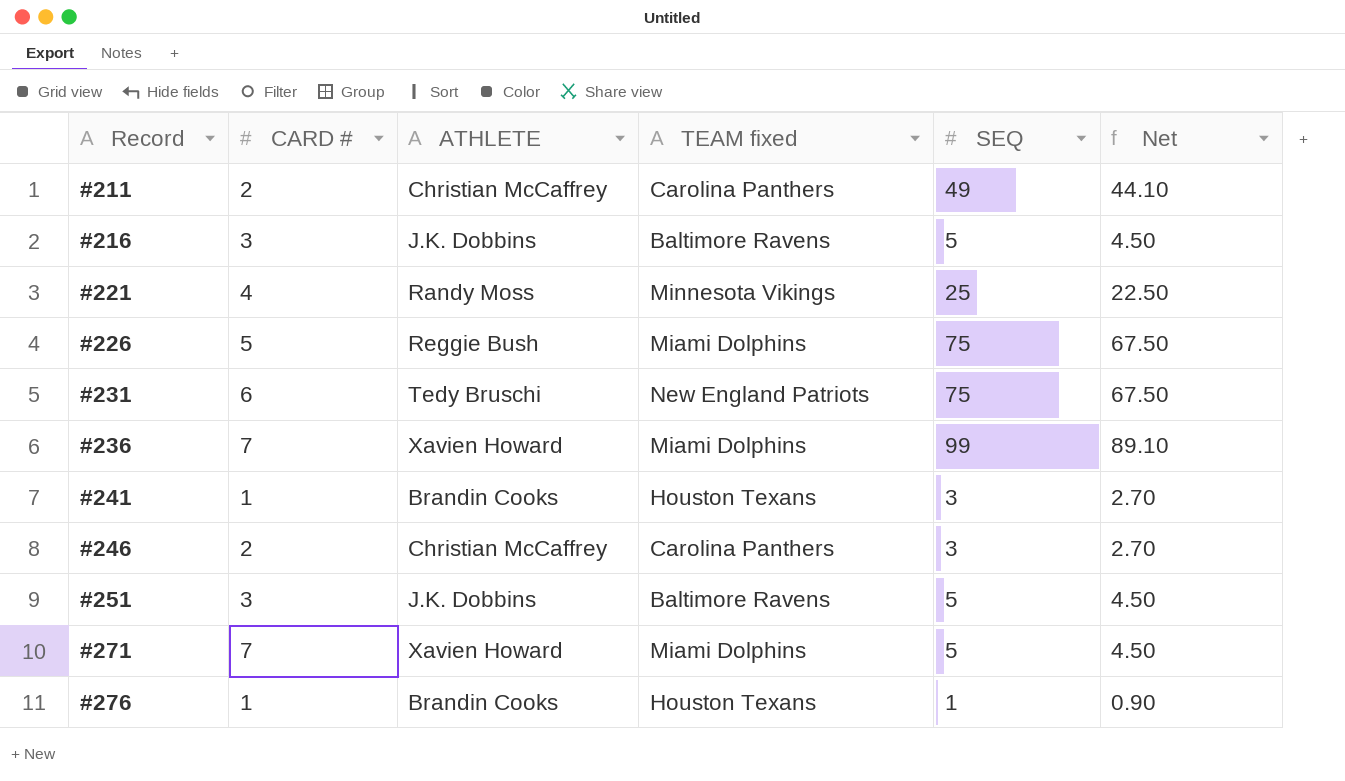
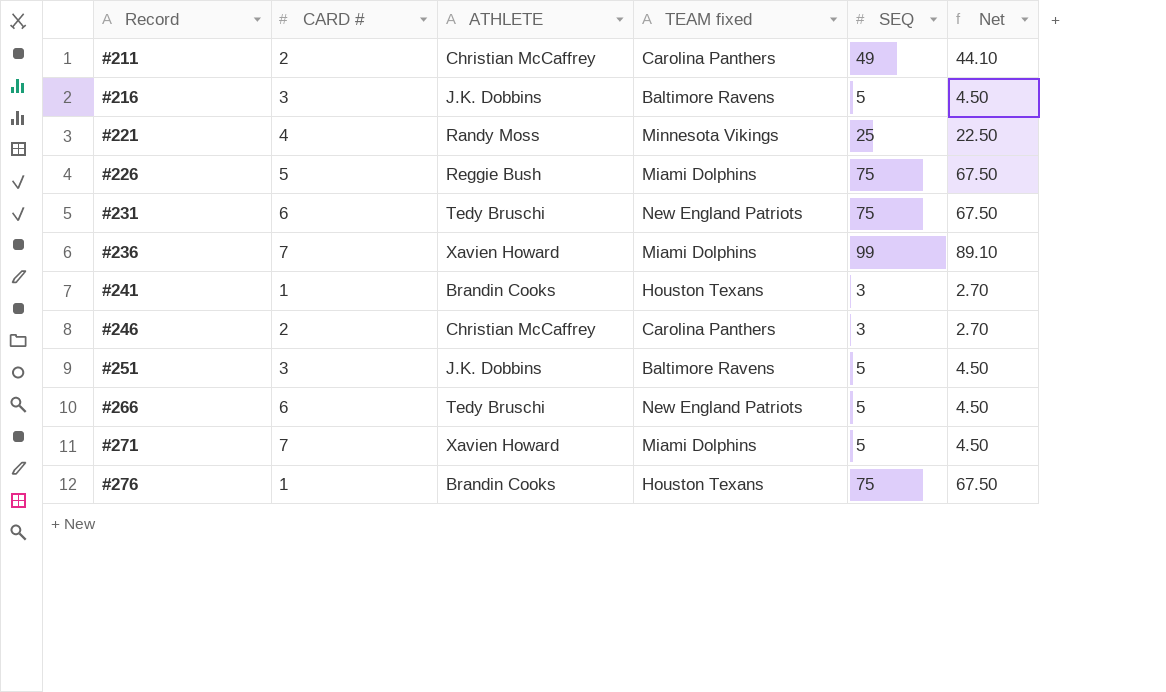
row #266: none -> 6 | Tedy Bruschi | New England Patriots | 5 | 4.50
#276 | SEQ: 1 -> 75
#276 | Net: 0.90 -> 67.50

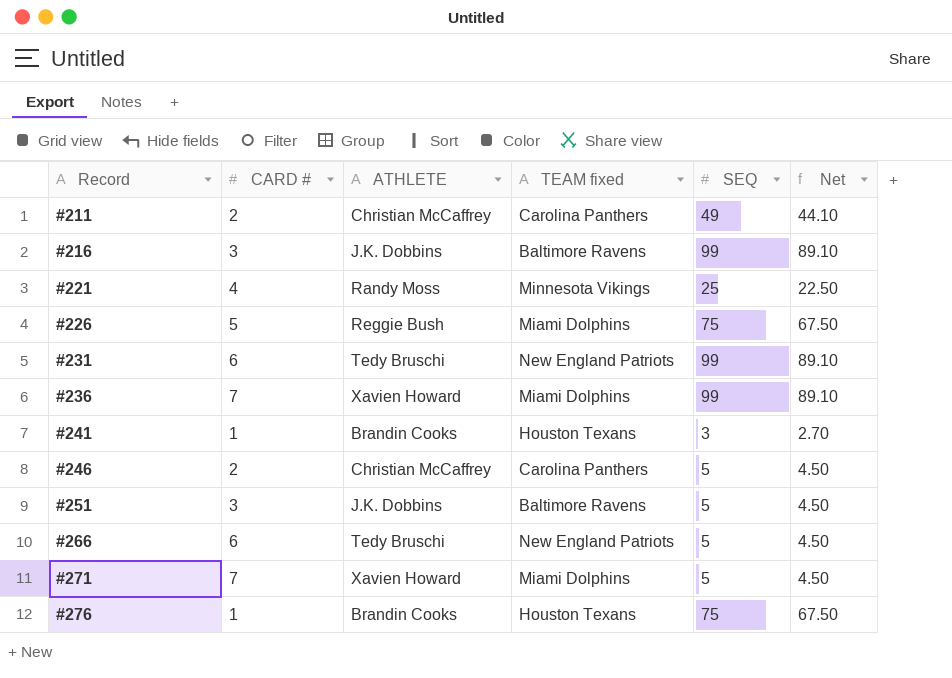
#216 | SEQ: 5 -> 99
#216 | Net: 4.50 -> 89.10
#231 | SEQ: 75 -> 99
#231 | Net: 67.50 -> 89.10
#246 | SEQ: 3 -> 5
#246 | Net: 2.70 -> 4.50

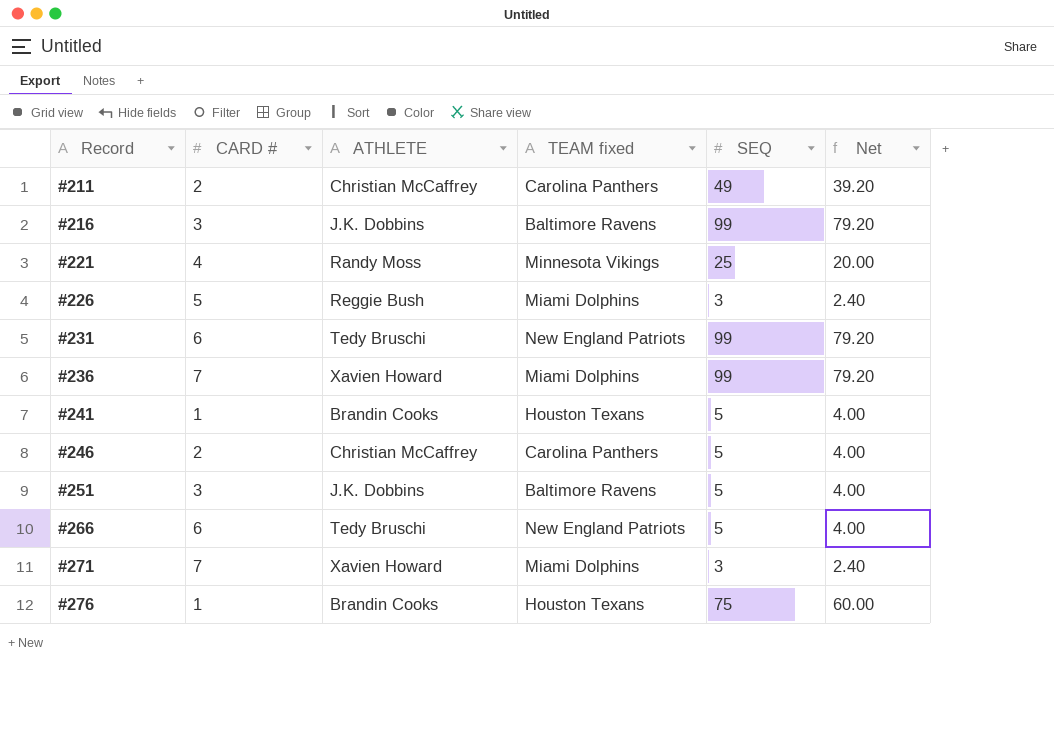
column Net | formula: [SEQ] * 0.9 -> [SEQ] * 0.8
#226 | SEQ: 75 -> 3
#241 | SEQ: 3 -> 5
#271 | SEQ: 5 -> 3

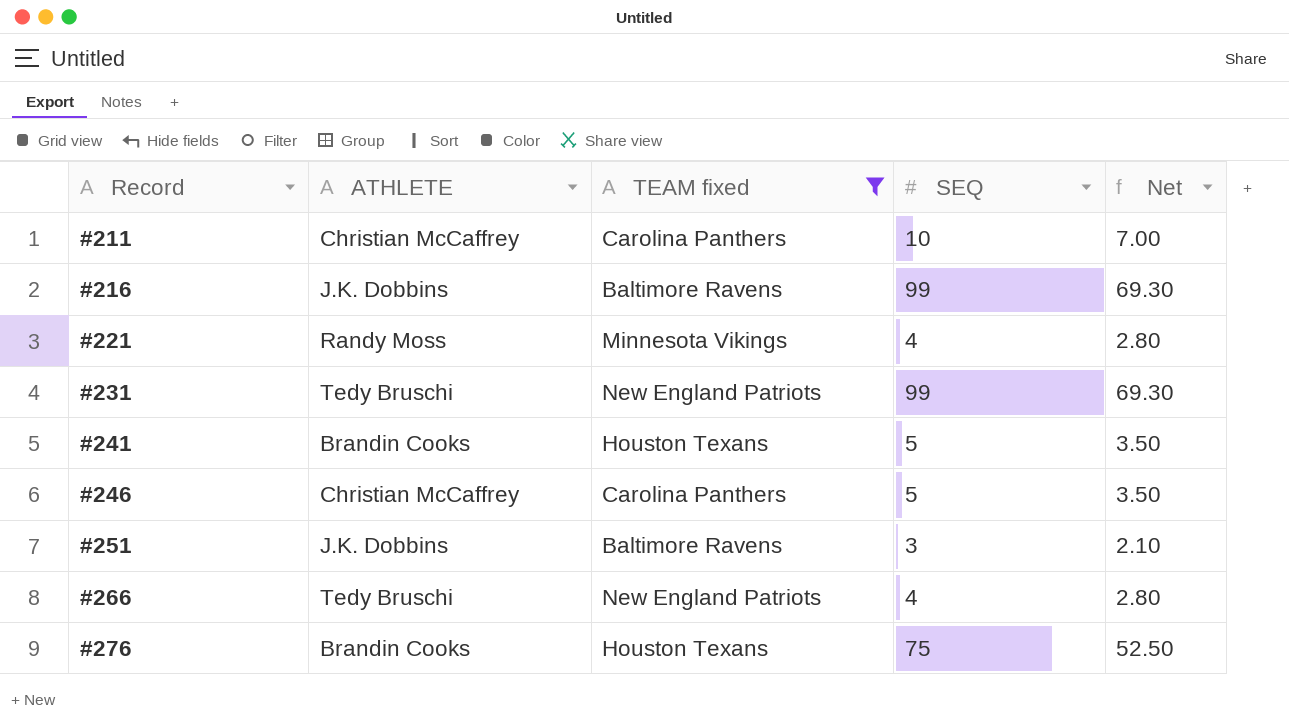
filter: none -> TEAM fixed != Miami Dolphins
column CARD # | position: 2 -> none
column Net | formula: [SEQ] * 0.8 -> [SEQ] * 0.7
#211 | SEQ: 49 -> 10
#221 | SEQ: 25 -> 4
#251 | SEQ: 5 -> 3
#266 | SEQ: 5 -> 4

